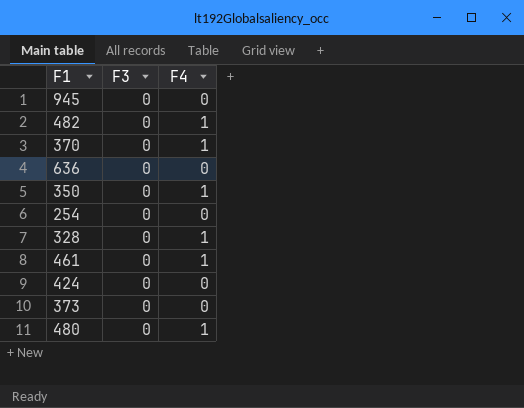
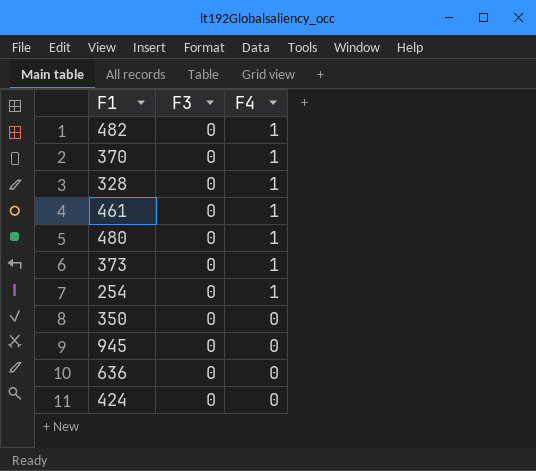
row order: none -> F4 descending
373 | F4: 0 -> 1
254 | F4: 0 -> 1
350 | F4: 1 -> 0

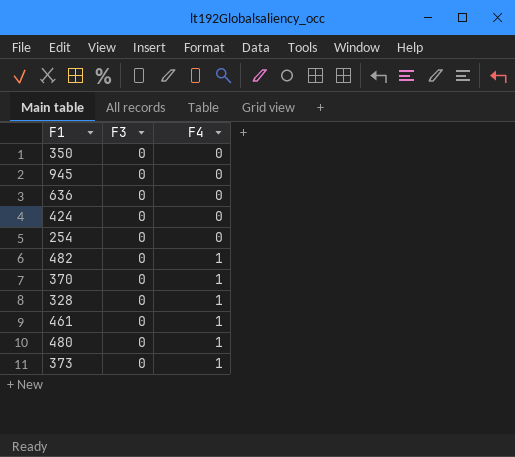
row order: F4 descending -> F4 ascending
254 | F4: 1 -> 0

